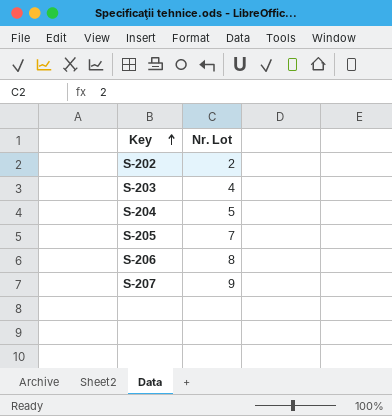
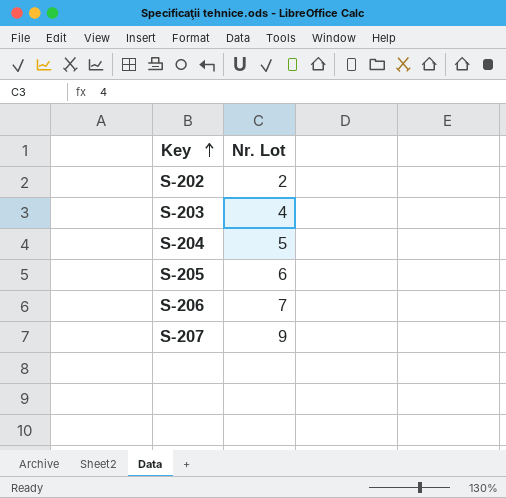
S-205 | Nr. Lot: 7 -> 6
S-206 | Nr. Lot: 8 -> 7

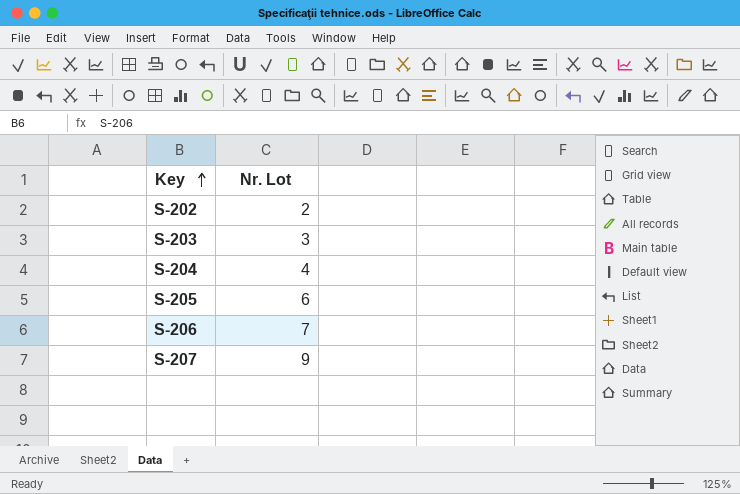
S-203 | Nr. Lot: 4 -> 3
S-204 | Nr. Lot: 5 -> 4

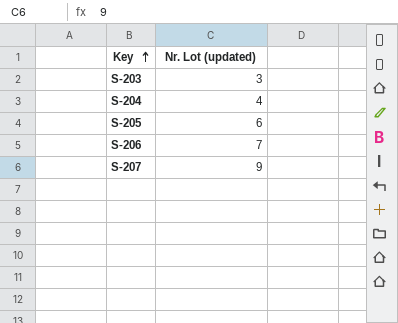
column name: Nr. Lot -> Nr. Lot (updated)
row S-202: 2 -> none

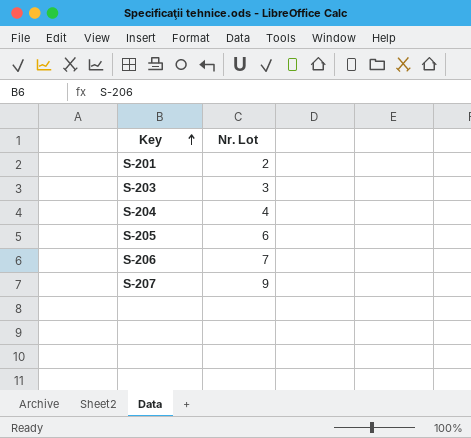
column name: Nr. Lot (updated) -> Nr. Lot
row S-201: none -> 2

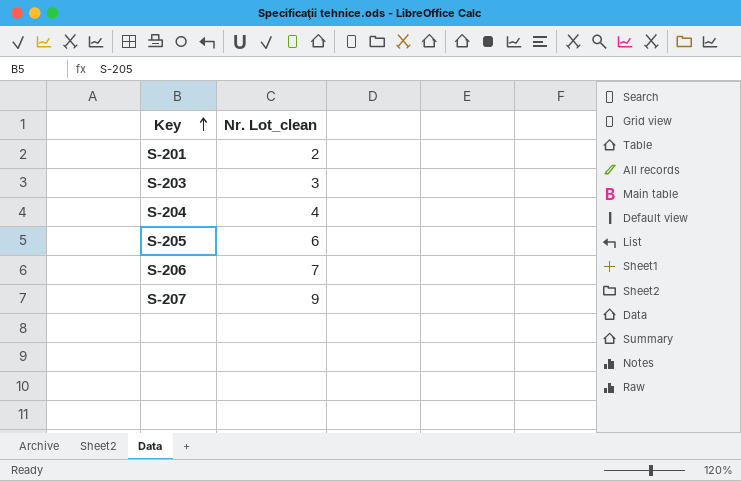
column name: Nr. Lot -> Nr. Lot_clean

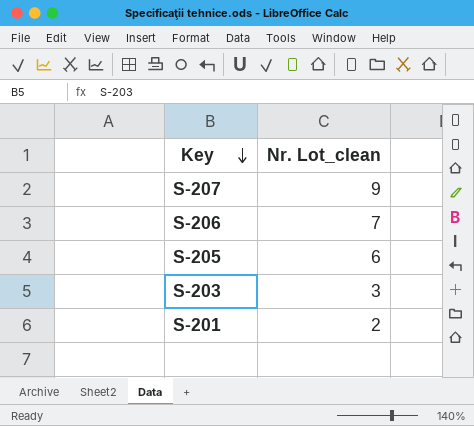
row order: Key ascending -> Key descending
row S-204: 4 -> none

